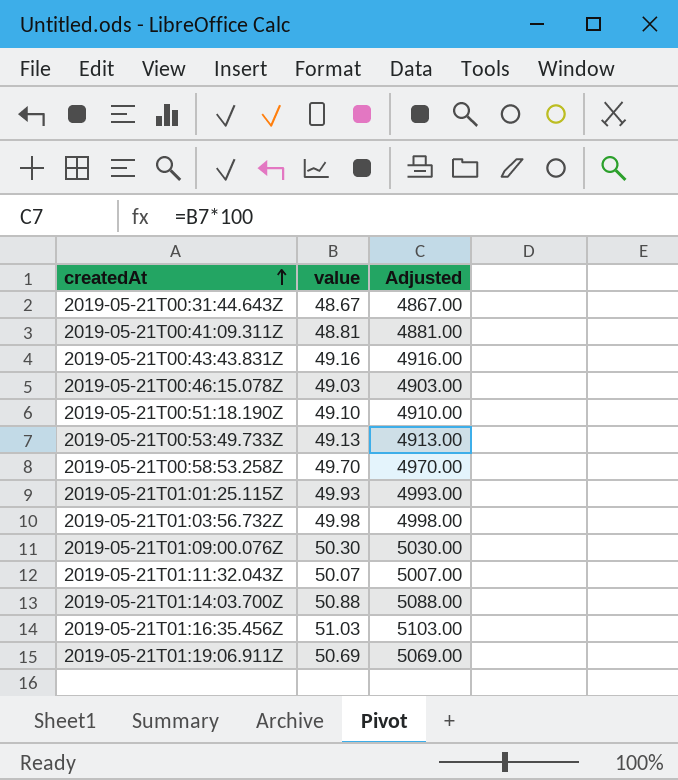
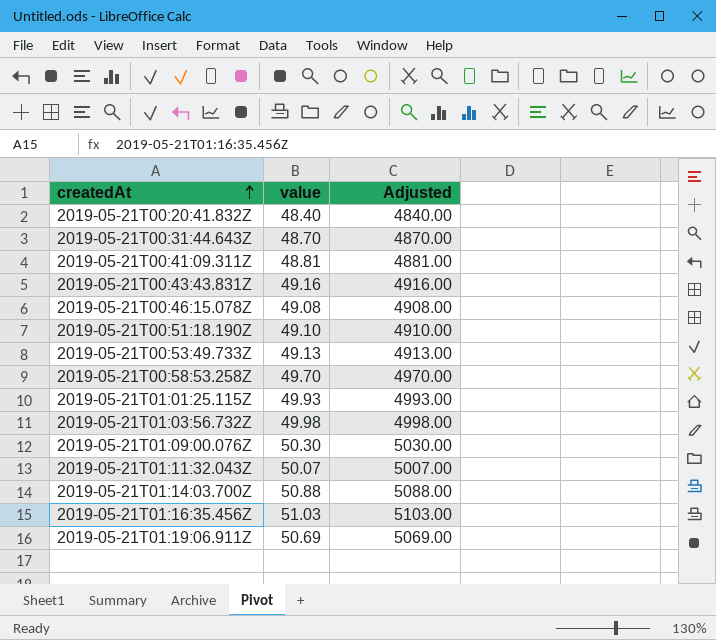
row 2019-05-21T00:20:41.832Z: none -> 48.40 | 4840.00
2019-05-21T00:31:44.643Z | value: 48.67 -> 48.70
2019-05-21T00:31:44.643Z | Adjusted: 4867.00 -> 4870.00
2019-05-21T00:46:15.078Z | value: 49.03 -> 49.08
2019-05-21T00:46:15.078Z | Adjusted: 4903.00 -> 4908.00

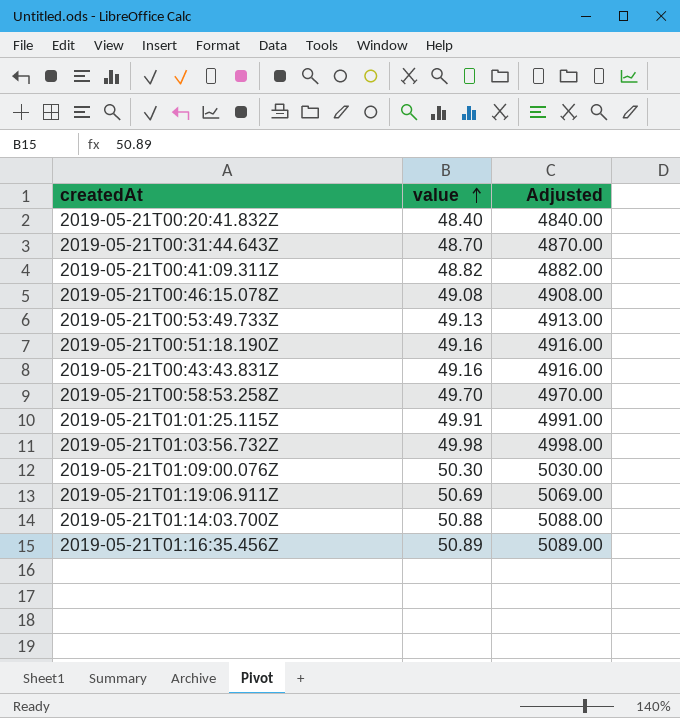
row order: createdAt ascending -> value ascending
row 2019-05-21T01:11:32.043Z: 50.07 | 5007.00 -> none
2019-05-21T00:41:09.311Z | value: 48.81 -> 48.82
2019-05-21T00:41:09.311Z | Adjusted: 4881.00 -> 4882.00
2019-05-21T00:51:18.190Z | value: 49.10 -> 49.16
2019-05-21T00:51:18.190Z | Adjusted: 4910.00 -> 4916.00
2019-05-21T01:01:25.115Z | value: 49.93 -> 49.91
2019-05-21T01:01:25.115Z | Adjusted: 4993.00 -> 4991.00
2019-05-21T01:16:35.456Z | value: 51.03 -> 50.89
2019-05-21T01:16:35.456Z | Adjusted: 5103.00 -> 5089.00

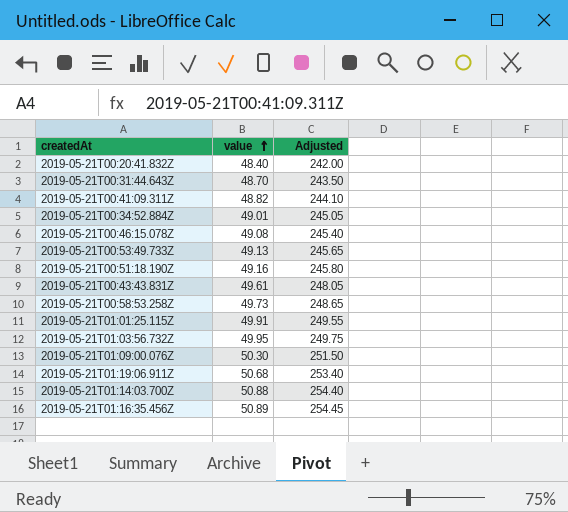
column Adjusted | formula: [value] * 100 -> [value] * 5
row 2019-05-21T00:34:52.884Z: none -> 49.01 | 245.05
2019-05-21T00:43:43.831Z | value: 49.16 -> 49.61
2019-05-21T00:58:53.258Z | value: 49.70 -> 49.73
2019-05-21T01:03:56.732Z | value: 49.98 -> 49.95
2019-05-21T01:19:06.911Z | value: 50.69 -> 50.68

